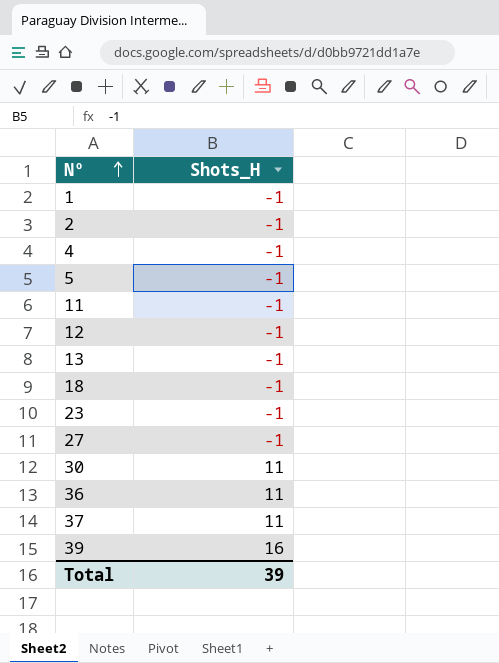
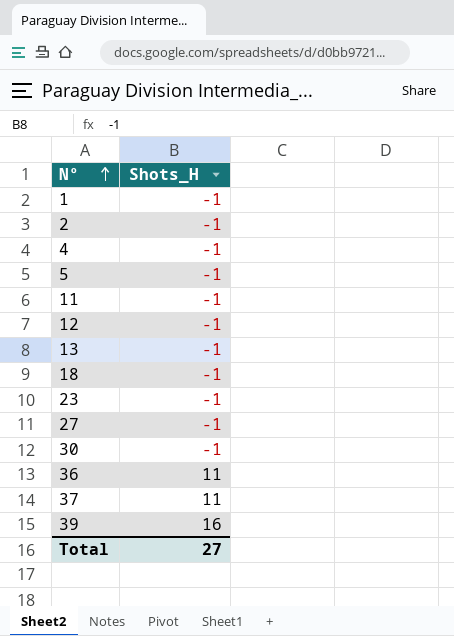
30 | Shots_H: 11 -> -1
Total | Shots_H: 39 -> 27

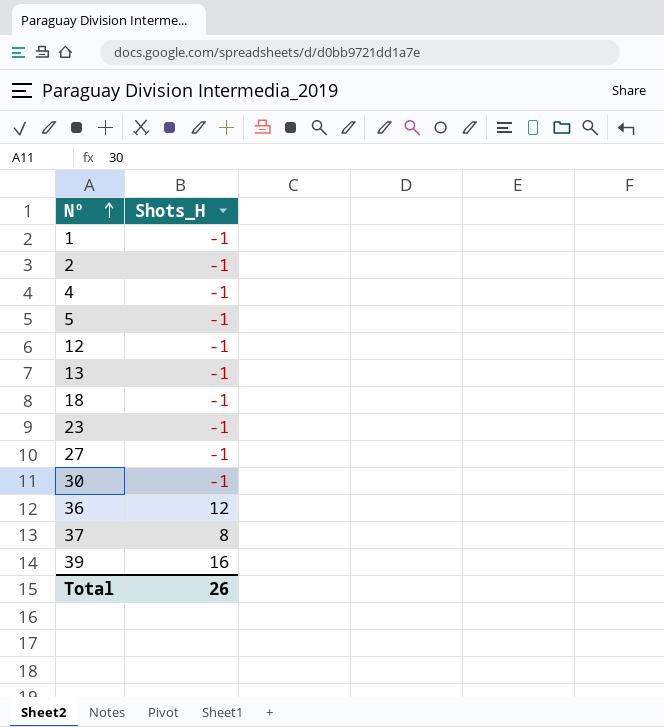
row 11: -1 -> none
36 | Shots_H: 11 -> 12
37 | Shots_H: 11 -> 8
Total | Shots_H: 27 -> 26

